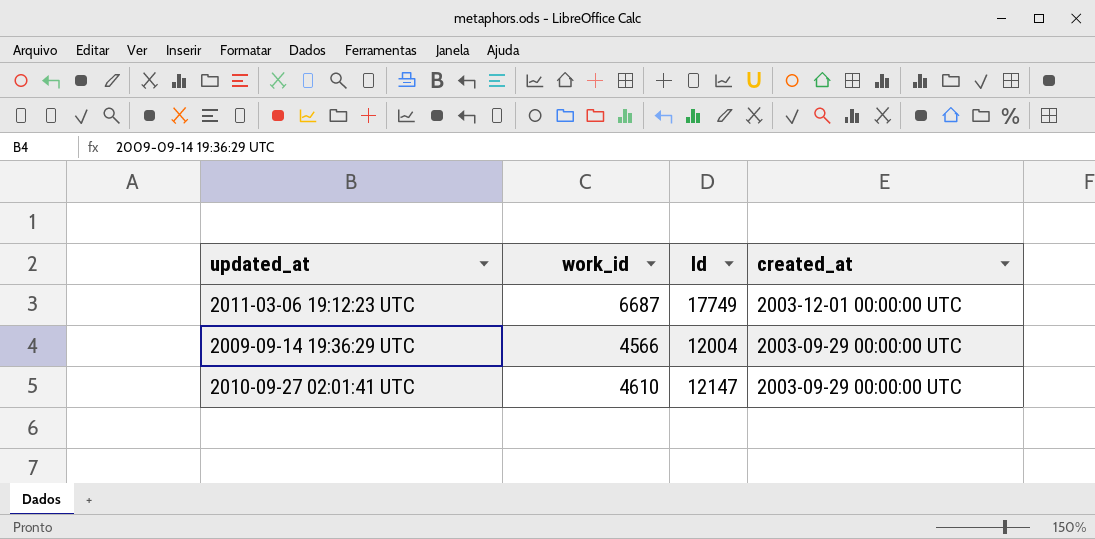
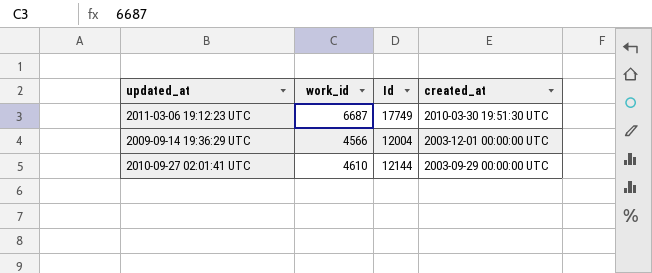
2011-03-06 19:12:23 UTC | created_at: 2003-12-01 00:00:00 UTC -> 2010-03-30 19:51:30 UTC
2009-09-14 19:36:29 UTC | created_at: 2003-09-29 00:00:00 UTC -> 2003-12-01 00:00:00 UTC
2010-09-27 02:01:41 UTC | Id: 12147 -> 12144

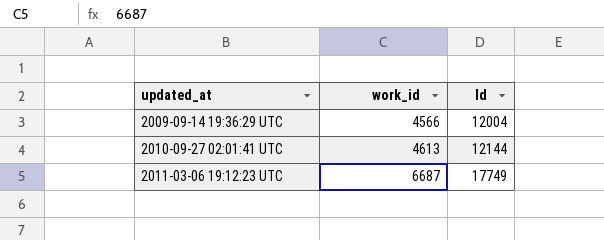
row order: created_at descending -> updated_at ascending
column created_at | position: 4 -> none
2010-09-27 02:01:41 UTC | work_id: 4610 -> 4613

